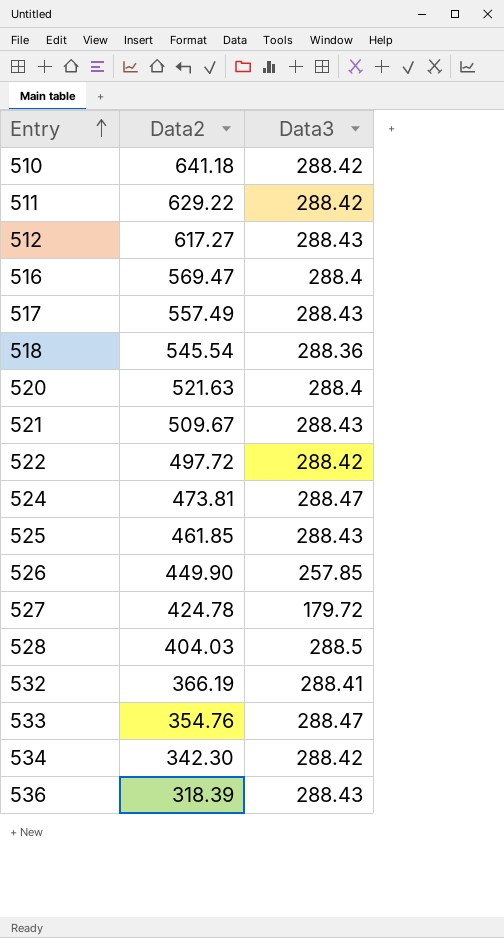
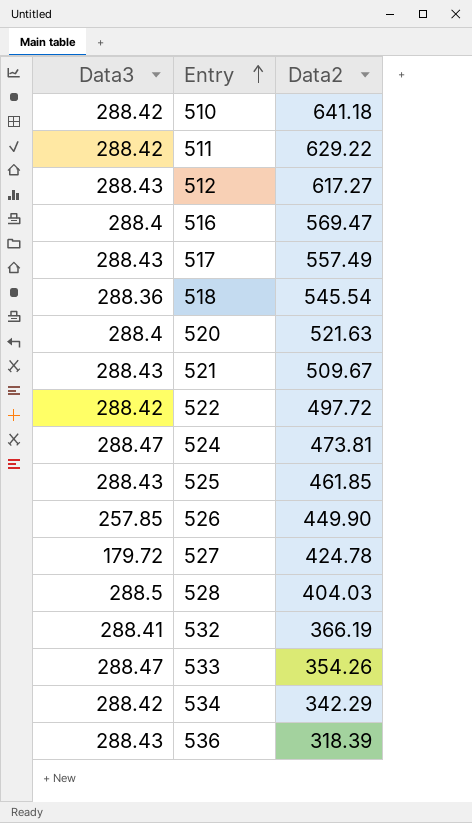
column Data3 | position: 3 -> 1
533 | Data2: 354.76 -> 354.26
534 | Data2: 342.30 -> 342.29

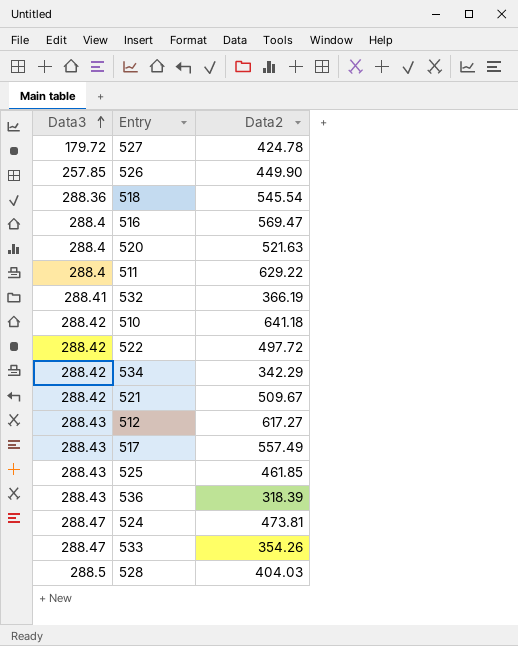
row order: Entry ascending -> Data3 ascending
511 | Data3: 288.42 -> 288.4
521 | Data3: 288.43 -> 288.42

